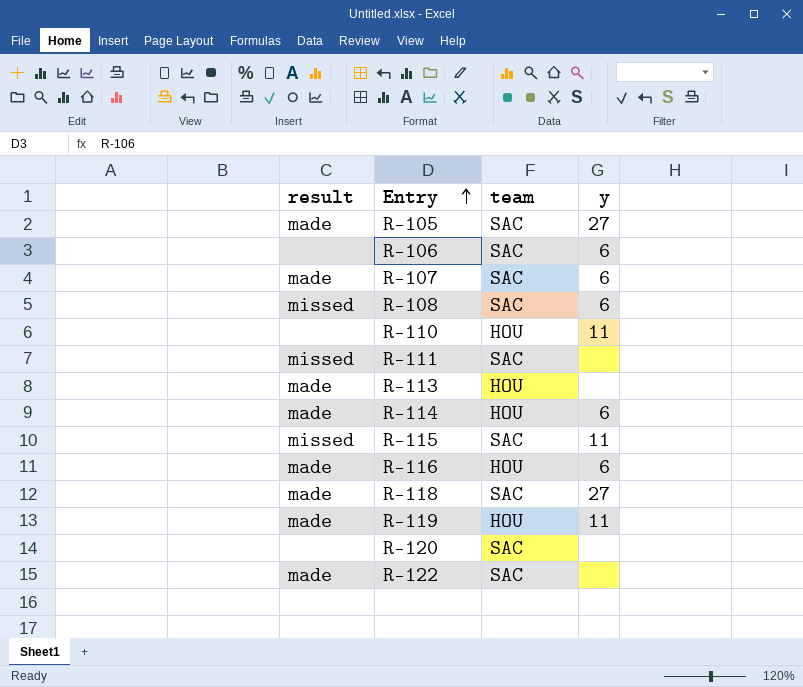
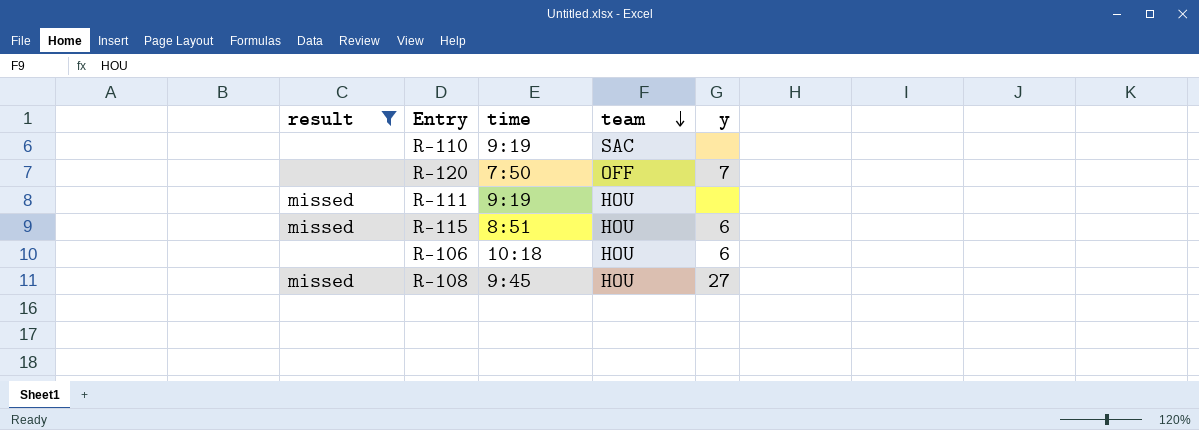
filter: none -> result != made
row order: Entry ascending -> team descending
column time | position: none -> 3
R-110 | team: HOU -> SAC
R-110 | y: 11 -> none
R-120 | team: SAC -> OFF
R-120 | y: none -> 7
R-111 | team: SAC -> HOU
R-115 | team: SAC -> HOU
R-115 | y: 11 -> 6
R-106 | team: SAC -> HOU
R-108 | team: SAC -> HOU
R-108 | y: 6 -> 27

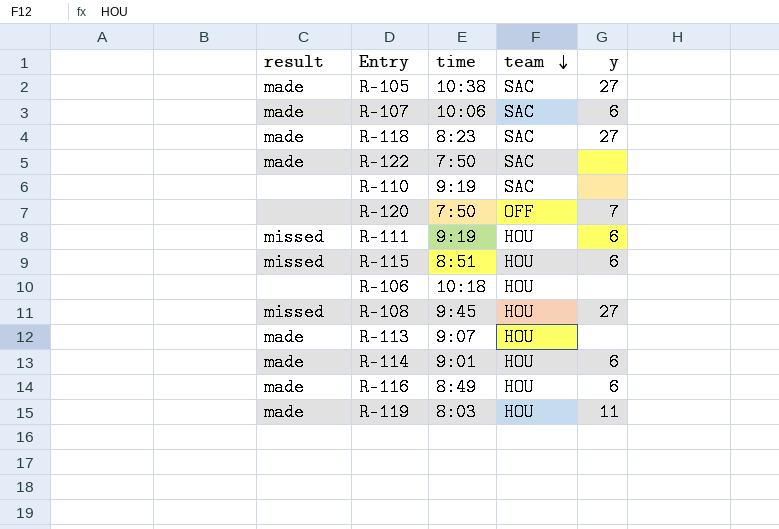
filter: result != made -> none
R-111 | y: none -> 6
R-106 | y: 6 -> none

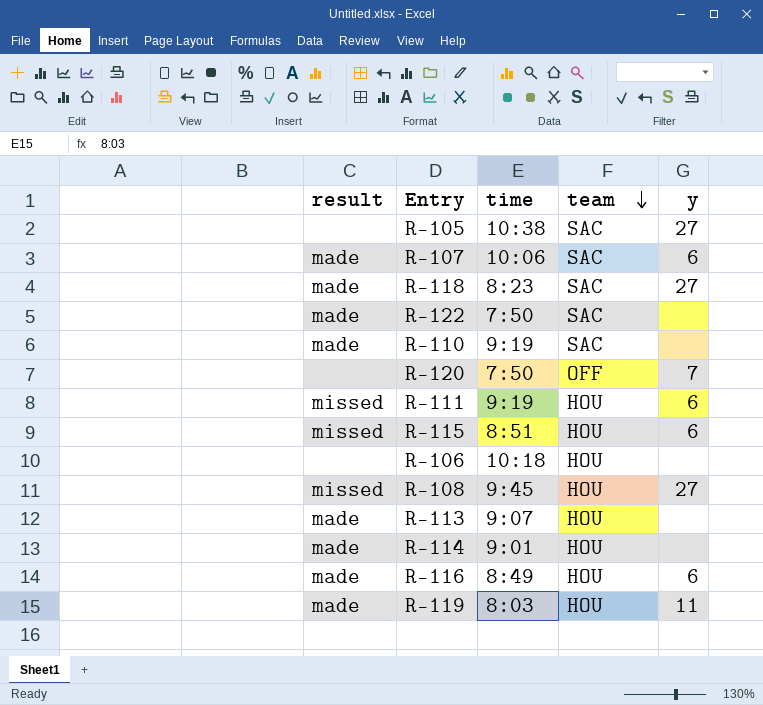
R-105 | result: made -> none
R-110 | result: none -> made
R-114 | y: 6 -> none

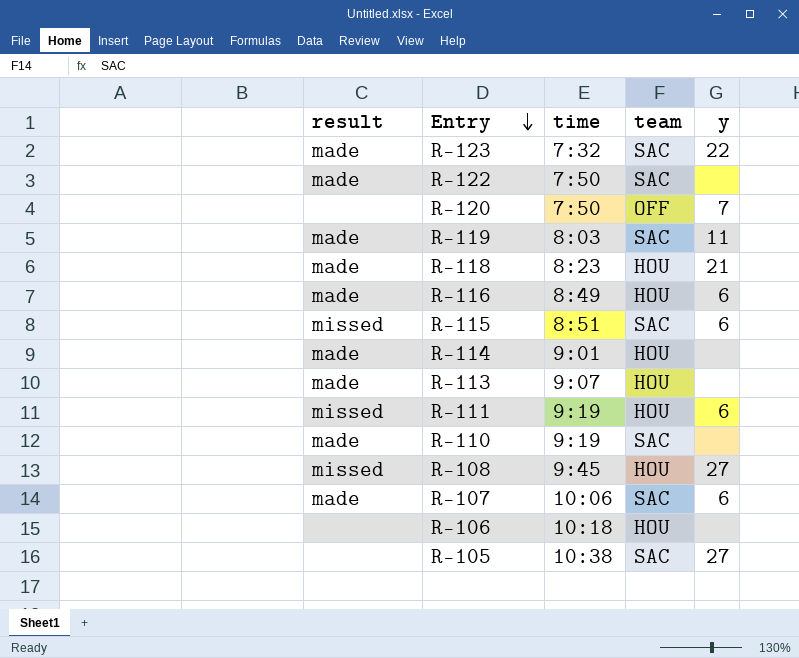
row order: team descending -> Entry descending
row R-123: none -> made | 7:32 | SAC | 22
R-119 | team: HOU -> SAC
R-118 | team: SAC -> HOU
R-118 | y: 27 -> 21
R-115 | team: HOU -> SAC

